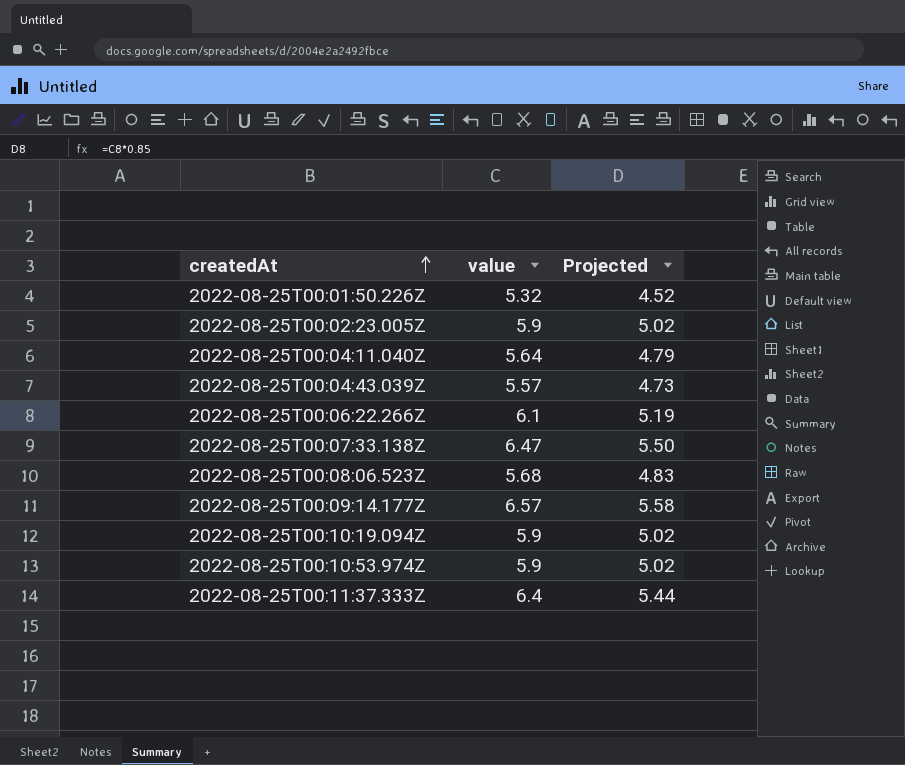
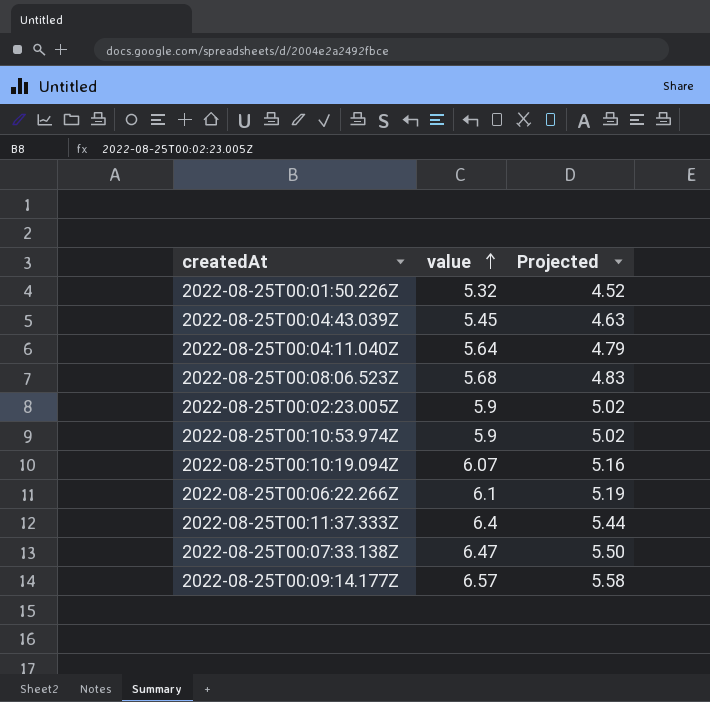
row order: createdAt ascending -> value ascending
2022-08-25T00:04:43.039Z | value: 5.57 -> 5.45
2022-08-25T00:04:43.039Z | Projected: 4.73 -> 4.63
2022-08-25T00:10:19.094Z | value: 5.9 -> 6.07
2022-08-25T00:10:19.094Z | Projected: 5.02 -> 5.16

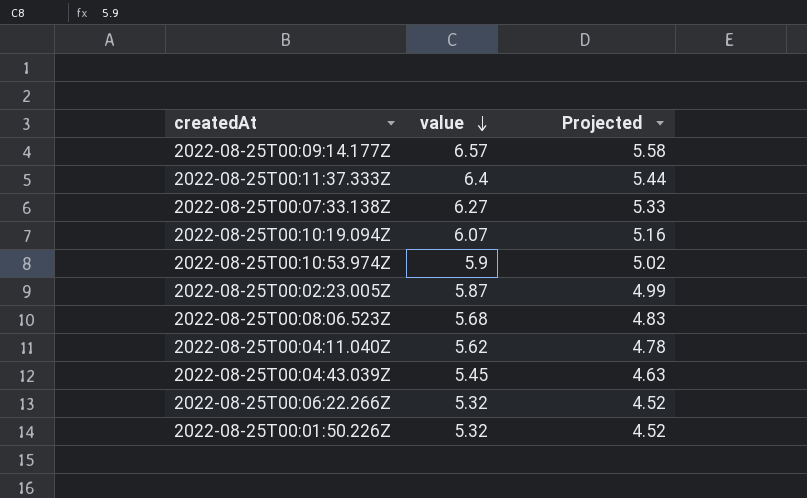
row order: value ascending -> value descending
2022-08-25T00:07:33.138Z | value: 6.47 -> 6.27
2022-08-25T00:07:33.138Z | Projected: 5.50 -> 5.33
2022-08-25T00:02:23.005Z | value: 5.9 -> 5.87
2022-08-25T00:02:23.005Z | Projected: 5.02 -> 4.99
2022-08-25T00:04:11.040Z | value: 5.64 -> 5.62
2022-08-25T00:04:11.040Z | Projected: 4.79 -> 4.78
2022-08-25T00:06:22.266Z | value: 6.1 -> 5.32
2022-08-25T00:06:22.266Z | Projected: 5.19 -> 4.52

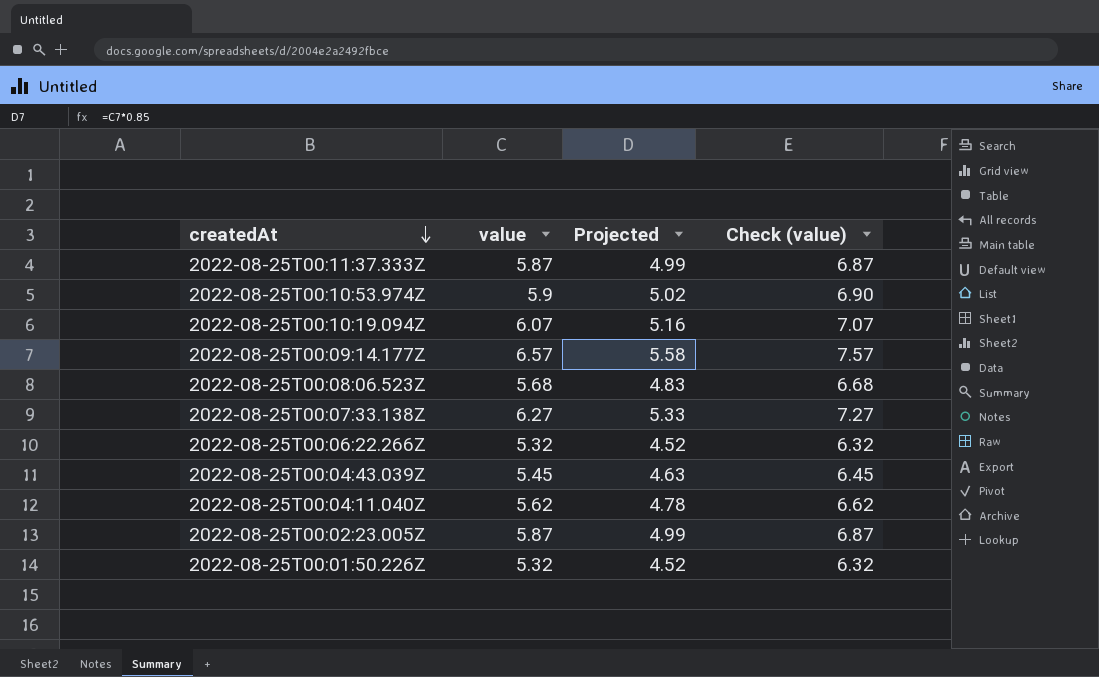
row order: value descending -> createdAt descending
column Check (value) | formula: none -> [value] + 1
2022-08-25T00:11:37.333Z | value: 6.4 -> 5.87
2022-08-25T00:11:37.333Z | Projected: 5.44 -> 4.99

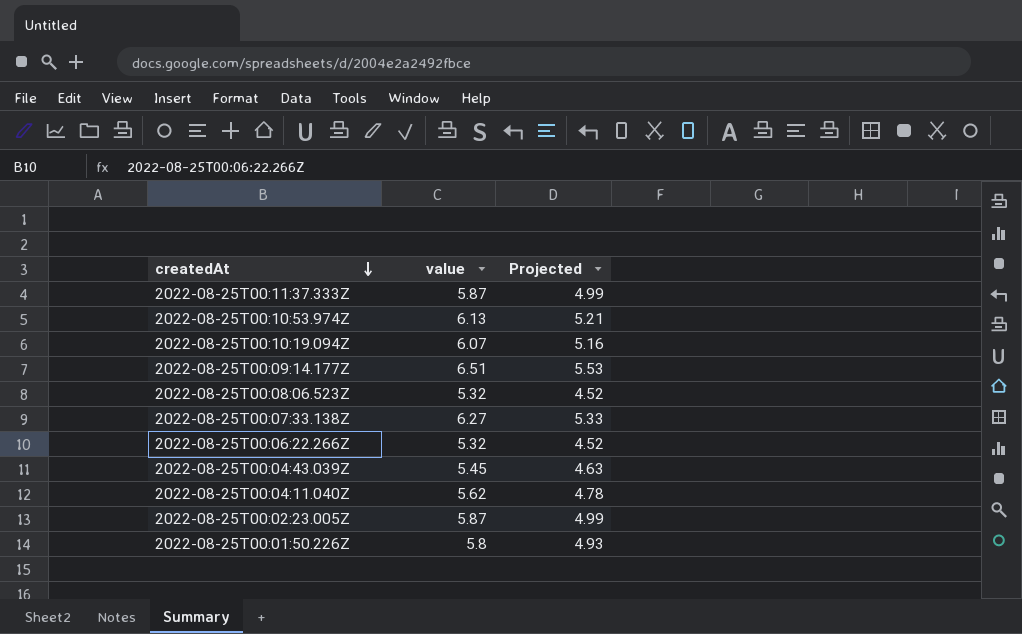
column Check (value) | formula: [value] + 1 -> none
2022-08-25T00:10:53.974Z | value: 5.9 -> 6.13
2022-08-25T00:10:53.974Z | Projected: 5.02 -> 5.21
2022-08-25T00:09:14.177Z | value: 6.57 -> 6.51
2022-08-25T00:09:14.177Z | Projected: 5.58 -> 5.53
2022-08-25T00:08:06.523Z | value: 5.68 -> 5.32
2022-08-25T00:08:06.523Z | Projected: 4.83 -> 4.52
2022-08-25T00:01:50.226Z | value: 5.32 -> 5.8
2022-08-25T00:01:50.226Z | Projected: 4.52 -> 4.93

